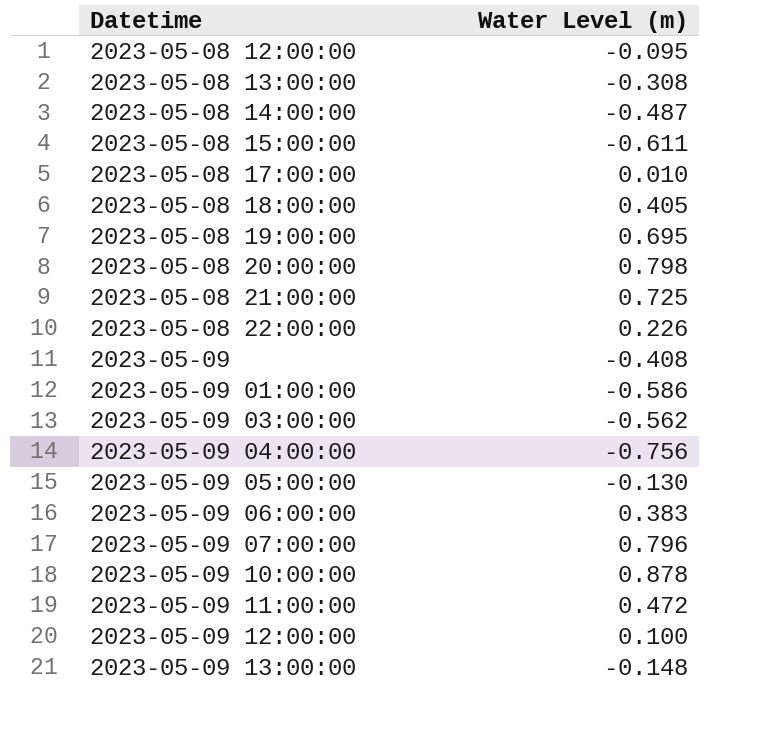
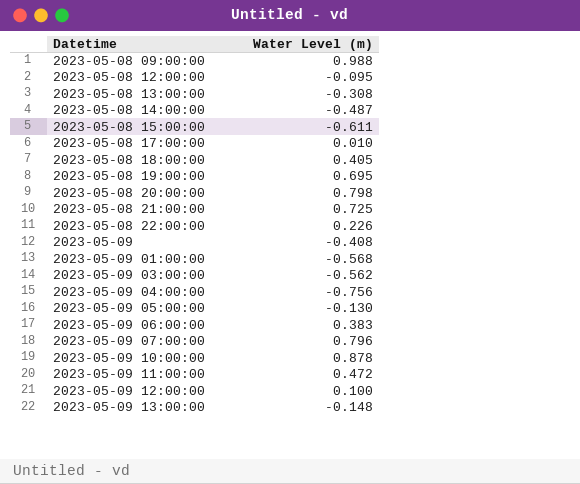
row 2023-05-08 09:00:00: none -> 0.988
2023-05-09 01:00:00 | Water Level (m): -0.586 -> -0.568

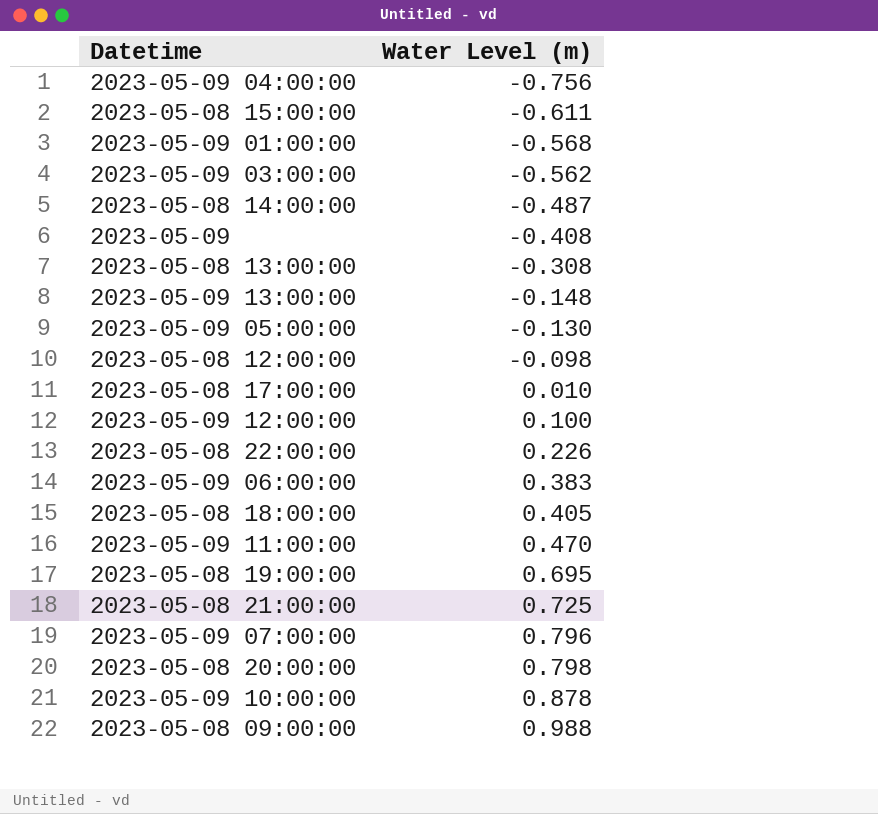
row order: Datetime ascending -> Water Level (m) ascending
2023-05-08 12:00:00 | Water Level (m): -0.095 -> -0.098
2023-05-09 11:00:00 | Water Level (m): 0.472 -> 0.470

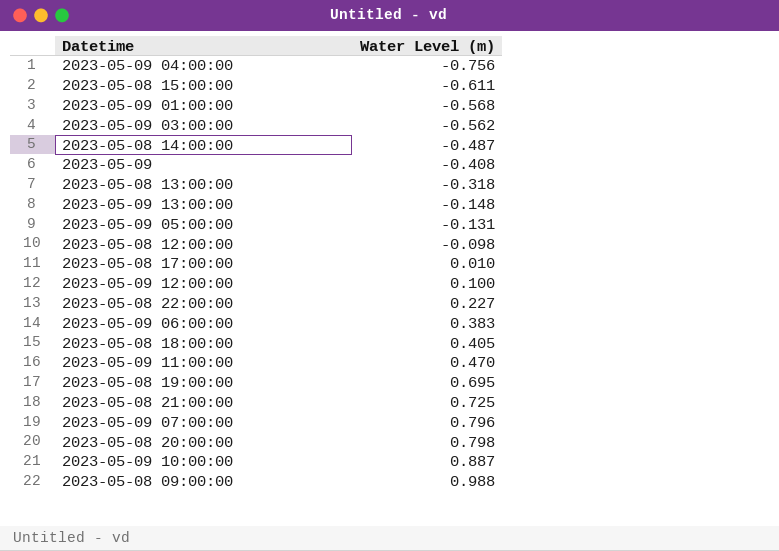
2023-05-08 13:00:00 | Water Level (m): -0.308 -> -0.318
2023-05-09 05:00:00 | Water Level (m): -0.130 -> -0.131
2023-05-08 22:00:00 | Water Level (m): 0.226 -> 0.227
2023-05-09 10:00:00 | Water Level (m): 0.878 -> 0.887

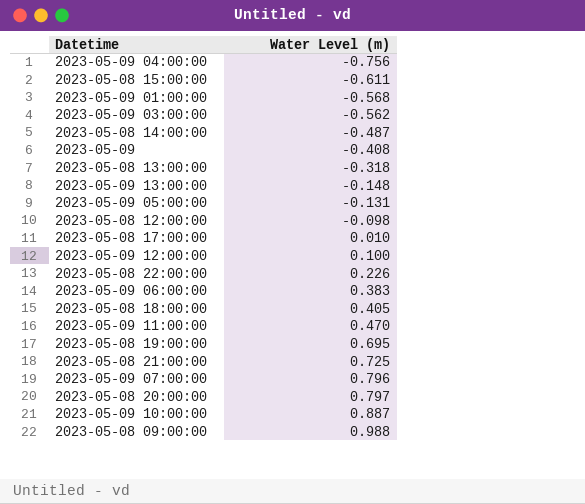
2023-05-08 22:00:00 | Water Level (m): 0.227 -> 0.226
2023-05-08 20:00:00 | Water Level (m): 0.798 -> 0.797

